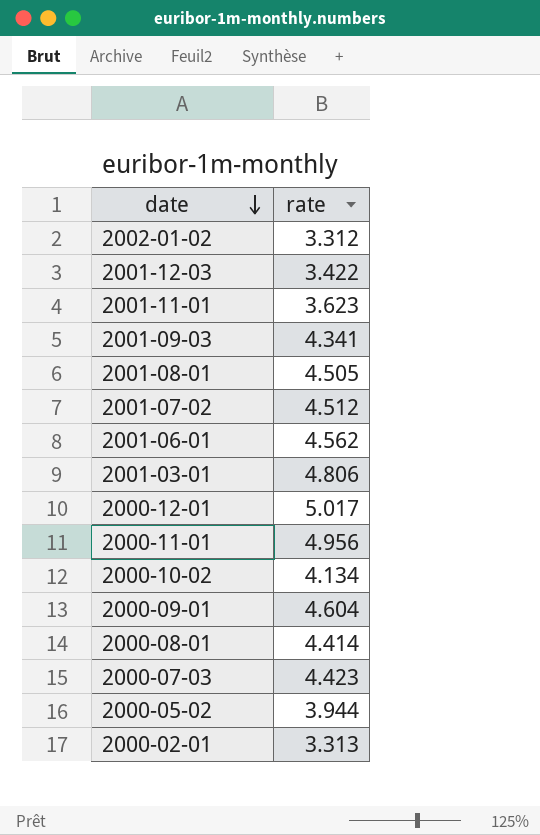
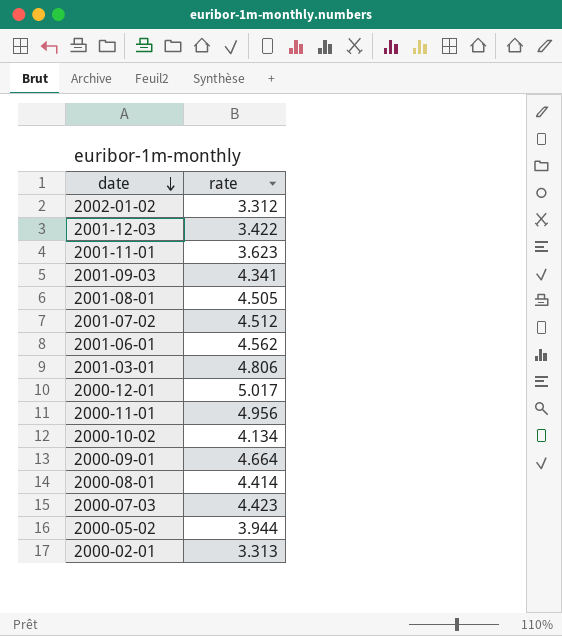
2000-09-01 | rate: 4.604 -> 4.664

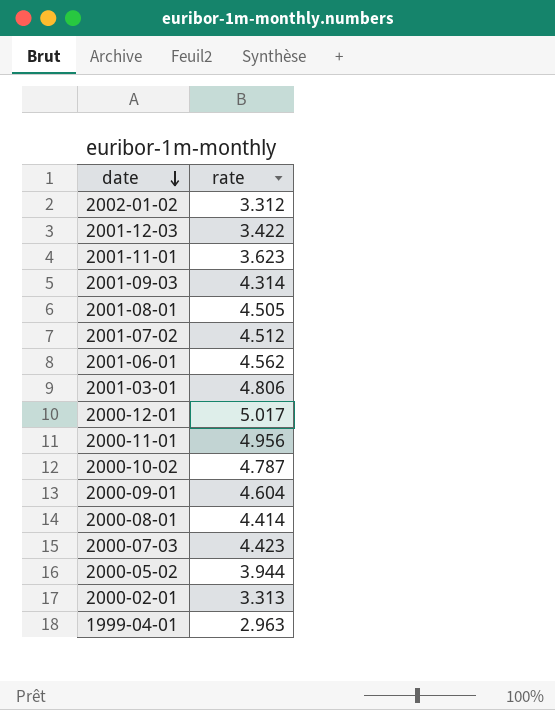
2001-09-03 | rate: 4.341 -> 4.314
2000-10-02 | rate: 4.134 -> 4.787
2000-09-01 | rate: 4.664 -> 4.604
row 1999-04-01: none -> 2.963

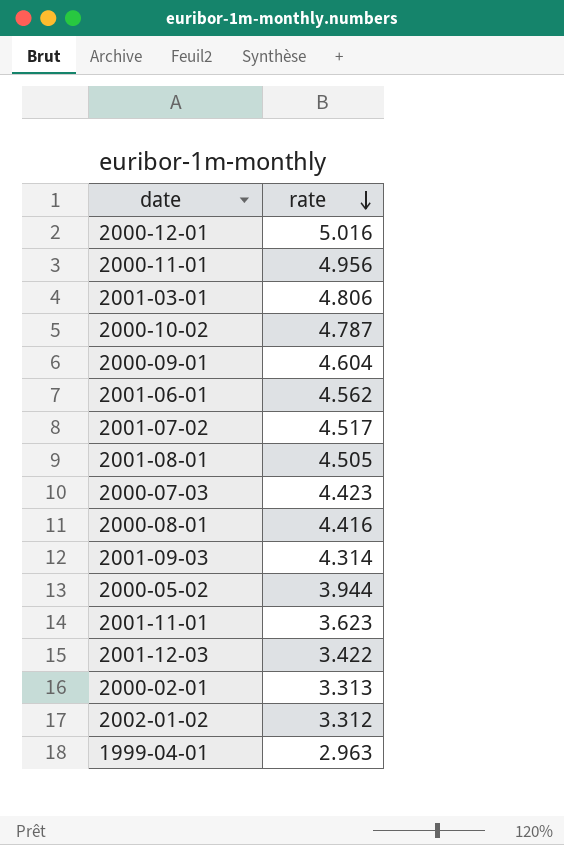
row order: date descending -> rate descending
2000-12-01 | rate: 5.017 -> 5.016
2001-07-02 | rate: 4.512 -> 4.517
2000-08-01 | rate: 4.414 -> 4.416

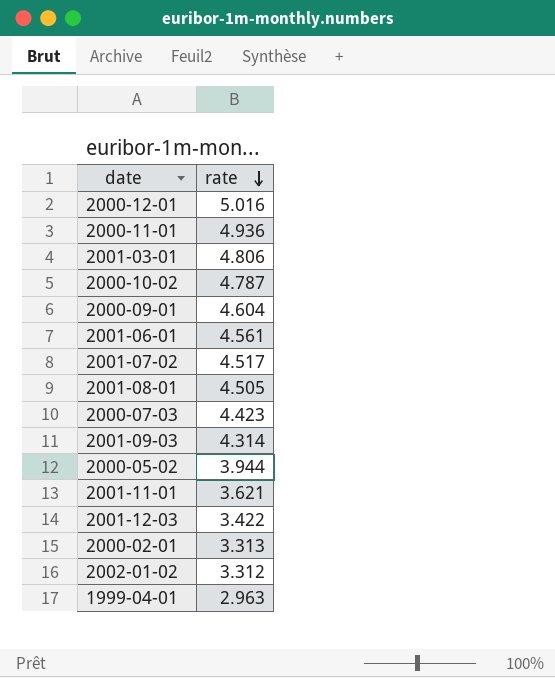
row 2000-08-01: 4.416 -> none
2000-11-01 | rate: 4.956 -> 4.936
2001-06-01 | rate: 4.562 -> 4.561
2001-11-01 | rate: 3.623 -> 3.621

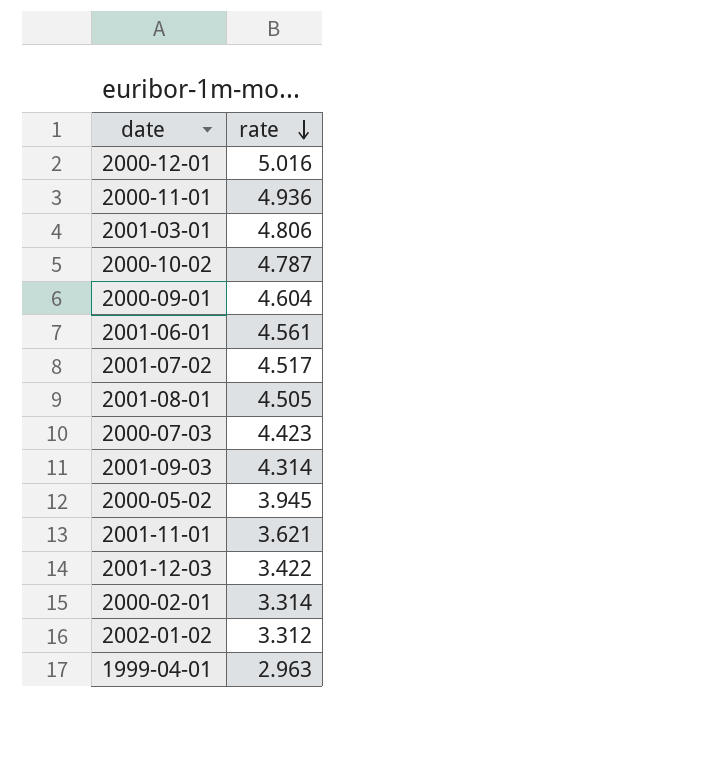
2000-05-02 | rate: 3.944 -> 3.945
2000-02-01 | rate: 3.313 -> 3.314

